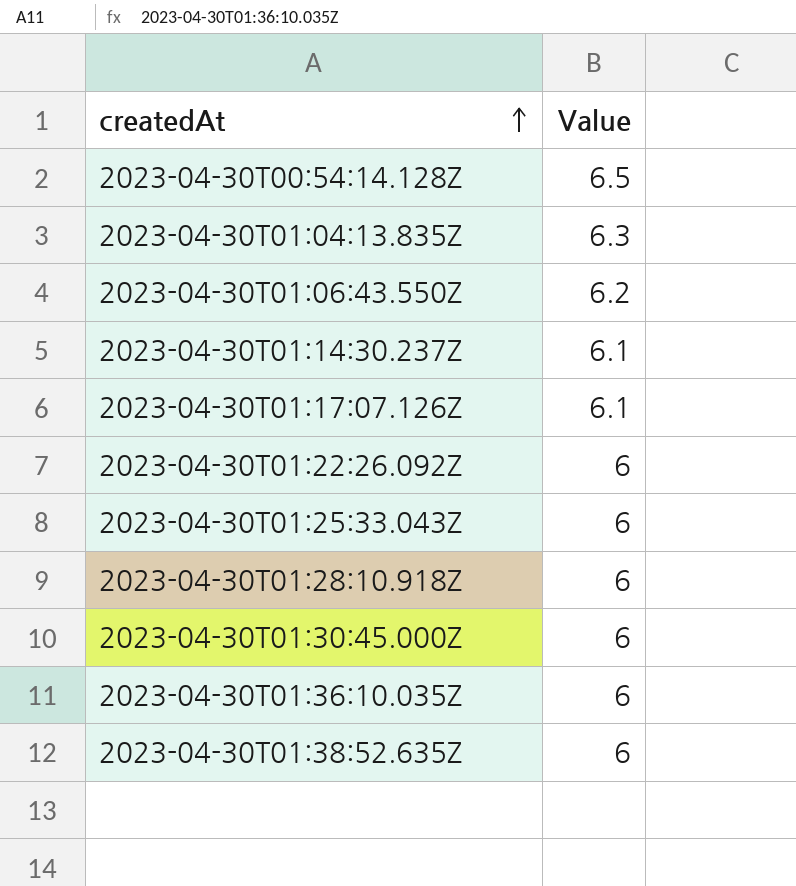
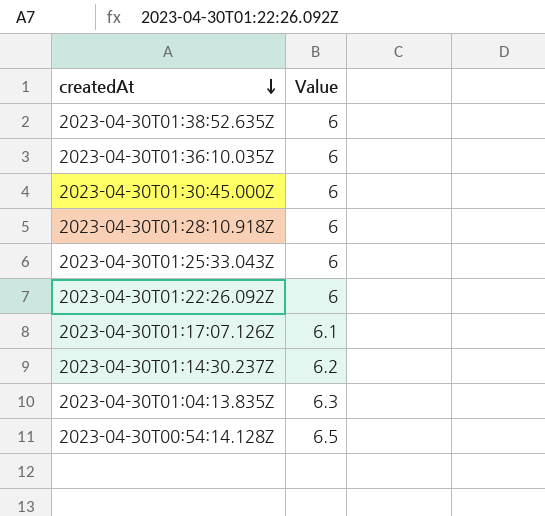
row order: createdAt ascending -> createdAt descending
row 2023-04-30T01:06:43.550Z: 6.2 -> none
2023-04-30T01:14:30.237Z | Value: 6.1 -> 6.2

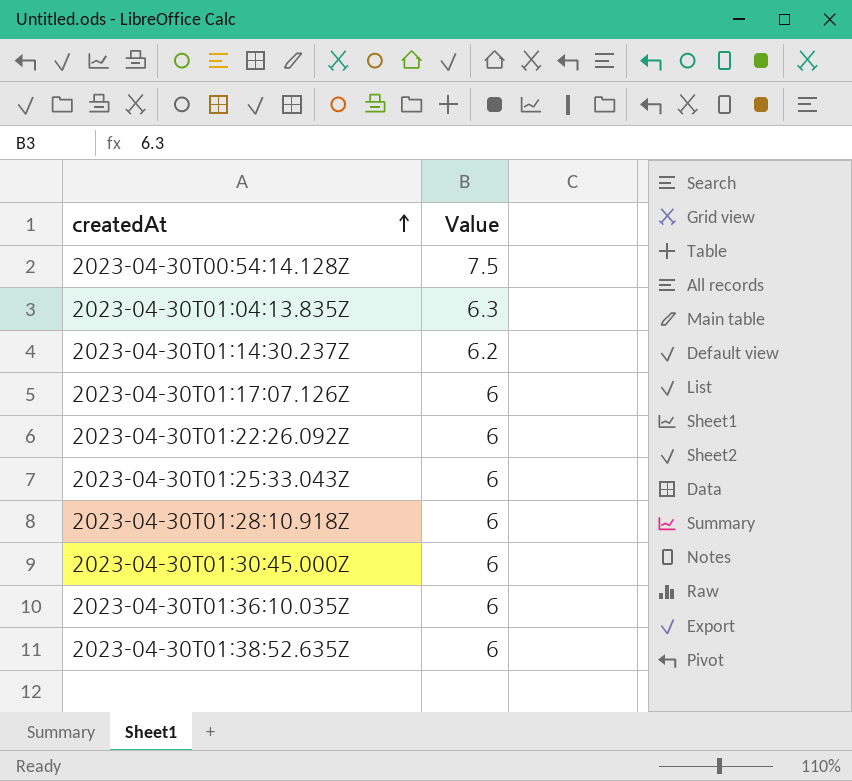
row order: createdAt descending -> createdAt ascending
2023-04-30T00:54:14.128Z | Value: 6.5 -> 7.5
2023-04-30T01:17:07.126Z | Value: 6.1 -> 6

